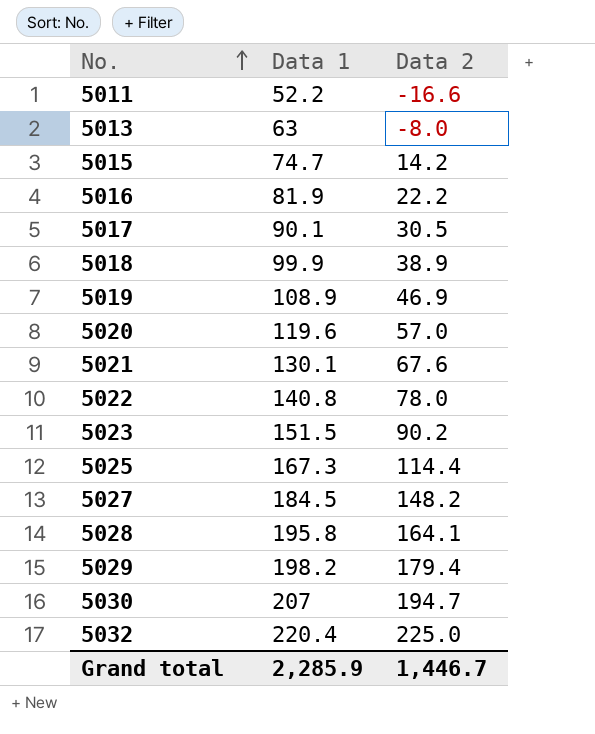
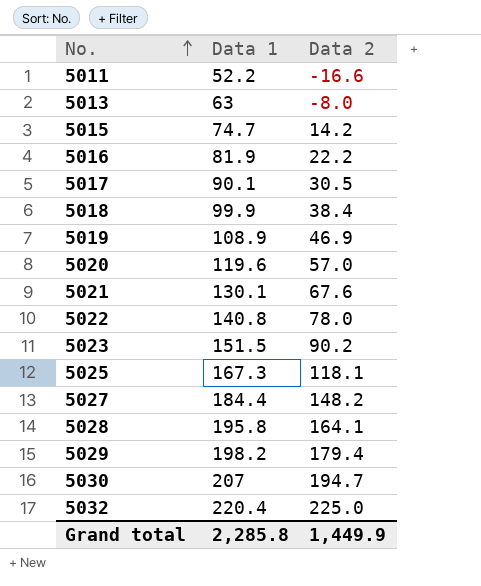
5018 | Data 2: 38.9 -> 38.4
5025 | Data 2: 114.4 -> 118.1
5027 | Data 1: 184.5 -> 184.4
Grand total | Data 1: 2,285.9 -> 2,285.8
Grand total | Data 2: 1,446.7 -> 1,449.9

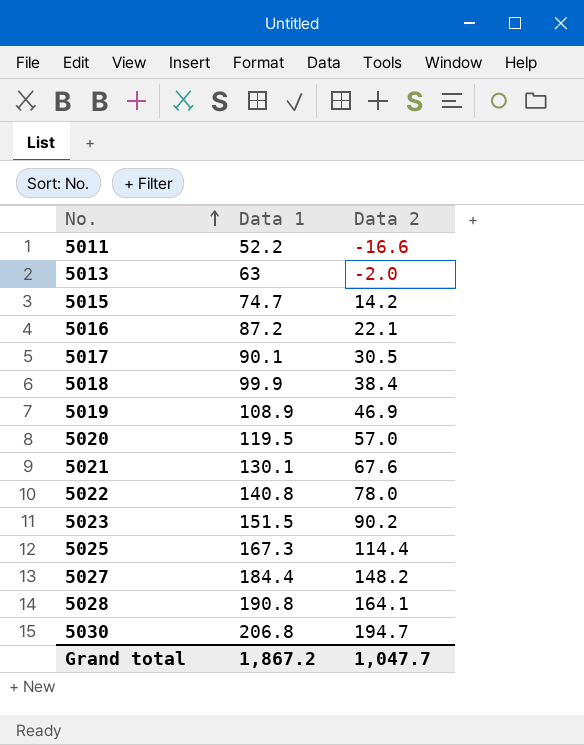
row 5029: 198.2 | 179.4 -> none
row 5032: 220.4 | 225.0 -> none
5013 | Data 2: -8.0 -> -2.0
5016 | Data 1: 81.9 -> 87.2
5016 | Data 2: 22.2 -> 22.1
5020 | Data 1: 119.6 -> 119.5
5025 | Data 2: 118.1 -> 114.4
5028 | Data 1: 195.8 -> 190.8
5030 | Data 1: 207 -> 206.8
Grand total | Data 1: 2,285.8 -> 1,867.2
Grand total | Data 2: 1,449.9 -> 1,047.7

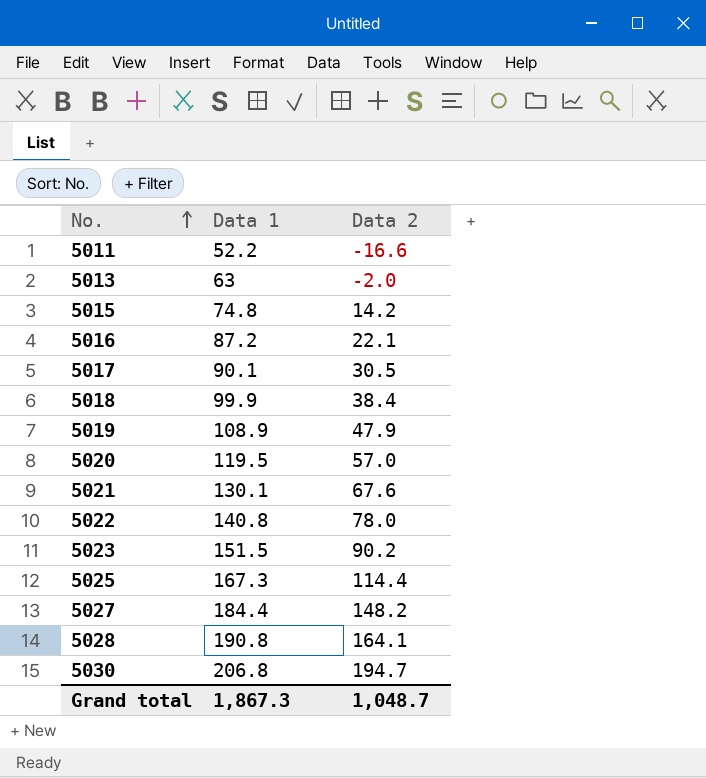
5015 | Data 1: 74.7 -> 74.8
5019 | Data 2: 46.9 -> 47.9
Grand total | Data 1: 1,867.2 -> 1,867.3
Grand total | Data 2: 1,047.7 -> 1,048.7

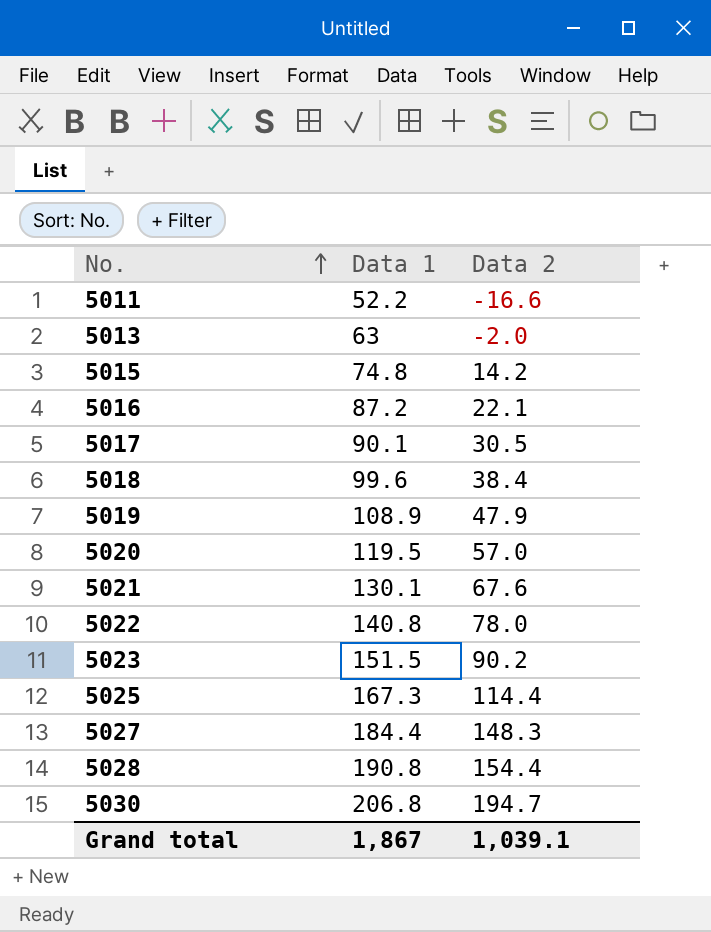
5018 | Data 1: 99.9 -> 99.6
5027 | Data 2: 148.2 -> 148.3
5028 | Data 2: 164.1 -> 154.4
Grand total | Data 1: 1,867.3 -> 1,867
Grand total | Data 2: 1,048.7 -> 1,039.1

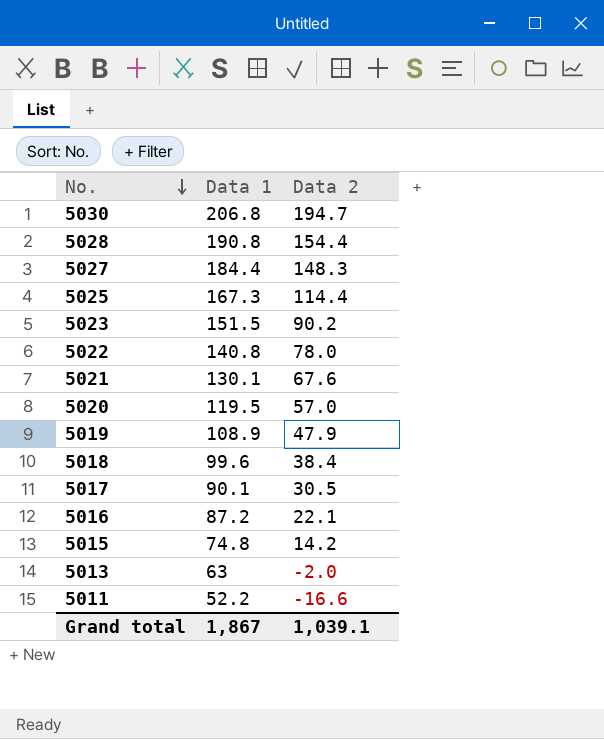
row order: No. ascending -> No. descending

